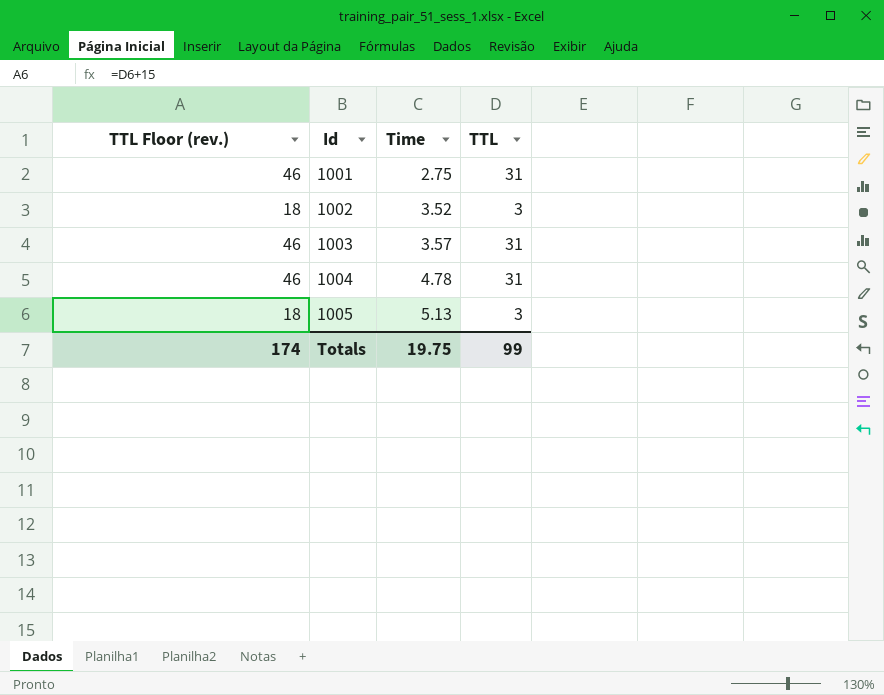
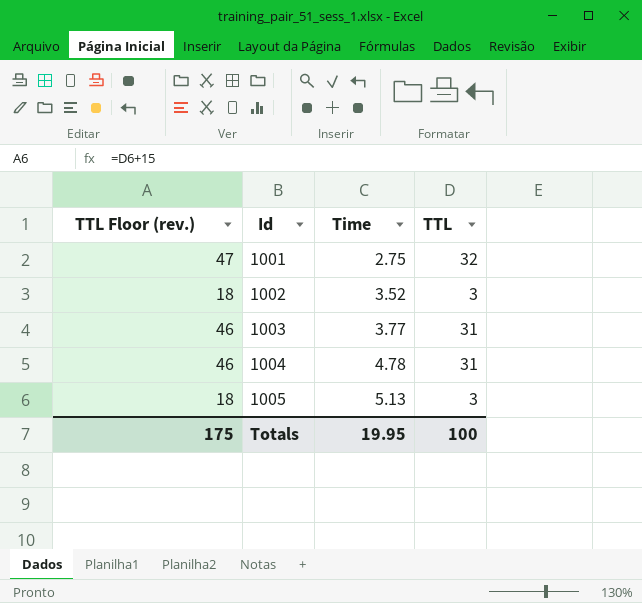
1001 | TTL Floor (rev.): 46 -> 47
1001 | TTL: 31 -> 32
1003 | Time: 3.57 -> 3.77
Totals | TTL Floor (rev.): 174 -> 175
Totals | Time: 19.75 -> 19.95
Totals | TTL: 99 -> 100

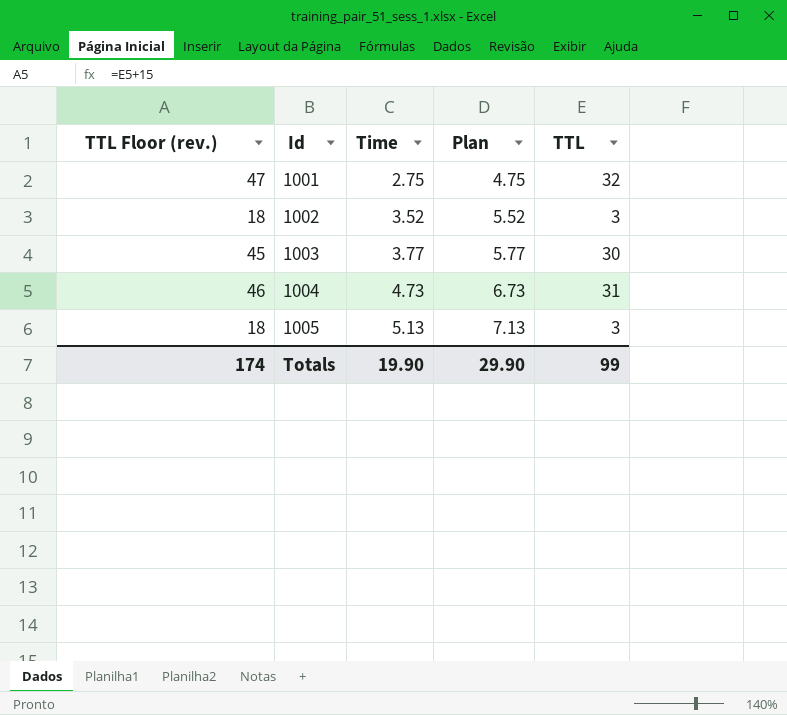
column Plan | formula: none -> [Time] + 2
1003 | TTL Floor (rev.): 46 -> 45
1003 | TTL: 31 -> 30
1004 | Time: 4.78 -> 4.73
Totals | TTL Floor (rev.): 175 -> 174
Totals | Time: 19.95 -> 19.90
Totals | TTL: 100 -> 99

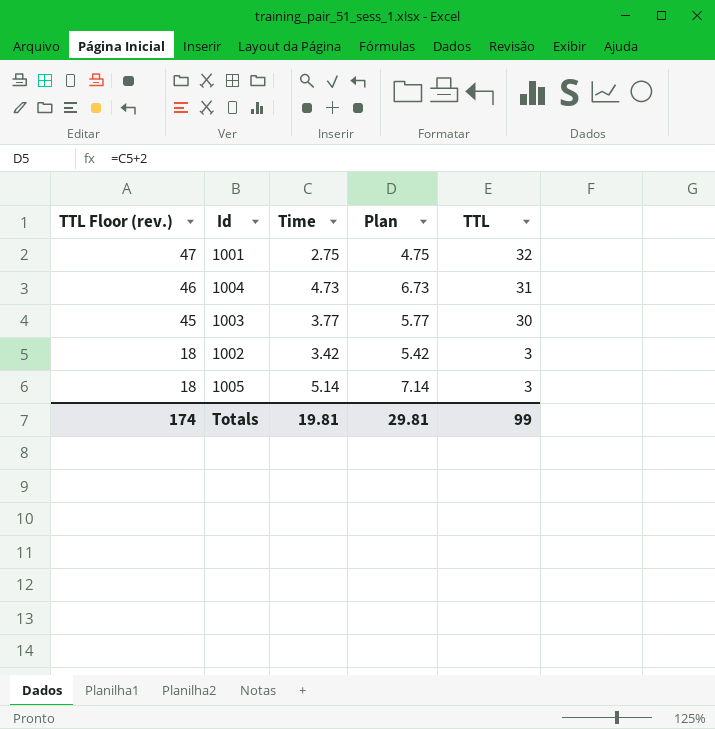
row order: Id ascending -> TTL Floor (rev.) descending
1002 | Time: 3.52 -> 3.42
1002 | Plan: 5.52 -> 5.42
1005 | Time: 5.13 -> 5.14
1005 | Plan: 7.13 -> 7.14
Totals | Time: 19.90 -> 19.81
Totals | Plan: 29.90 -> 29.81

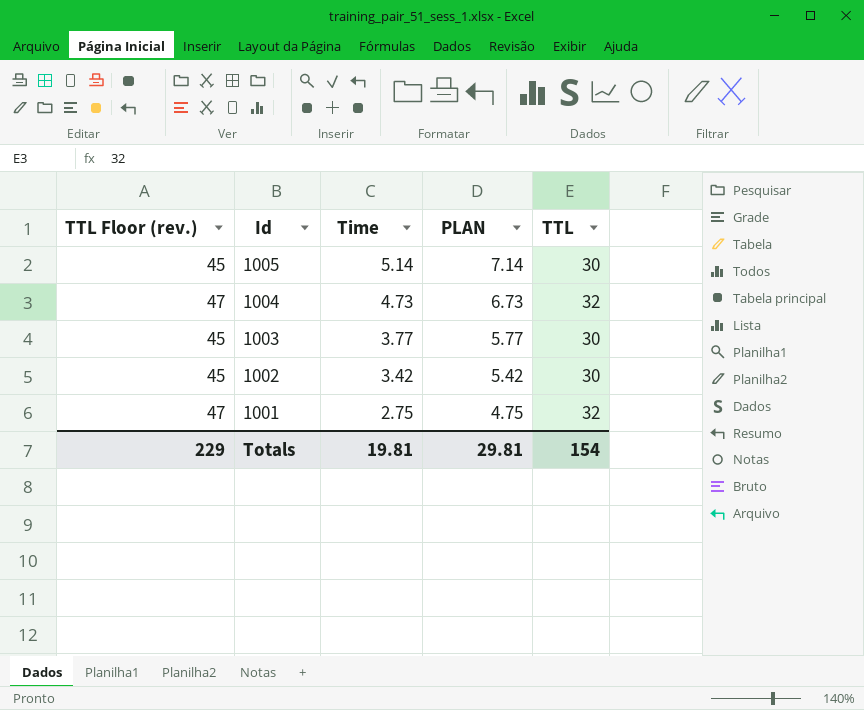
row order: TTL Floor (rev.) descending -> Id descending
column name: Plan -> PLAN
1005 | TTL Floor (rev.): 18 -> 45
1005 | TTL: 3 -> 30
1004 | TTL Floor (rev.): 46 -> 47
1004 | TTL: 31 -> 32
1002 | TTL Floor (rev.): 18 -> 45
1002 | TTL: 3 -> 30
Totals | TTL Floor (rev.): 174 -> 229
Totals | TTL: 99 -> 154

